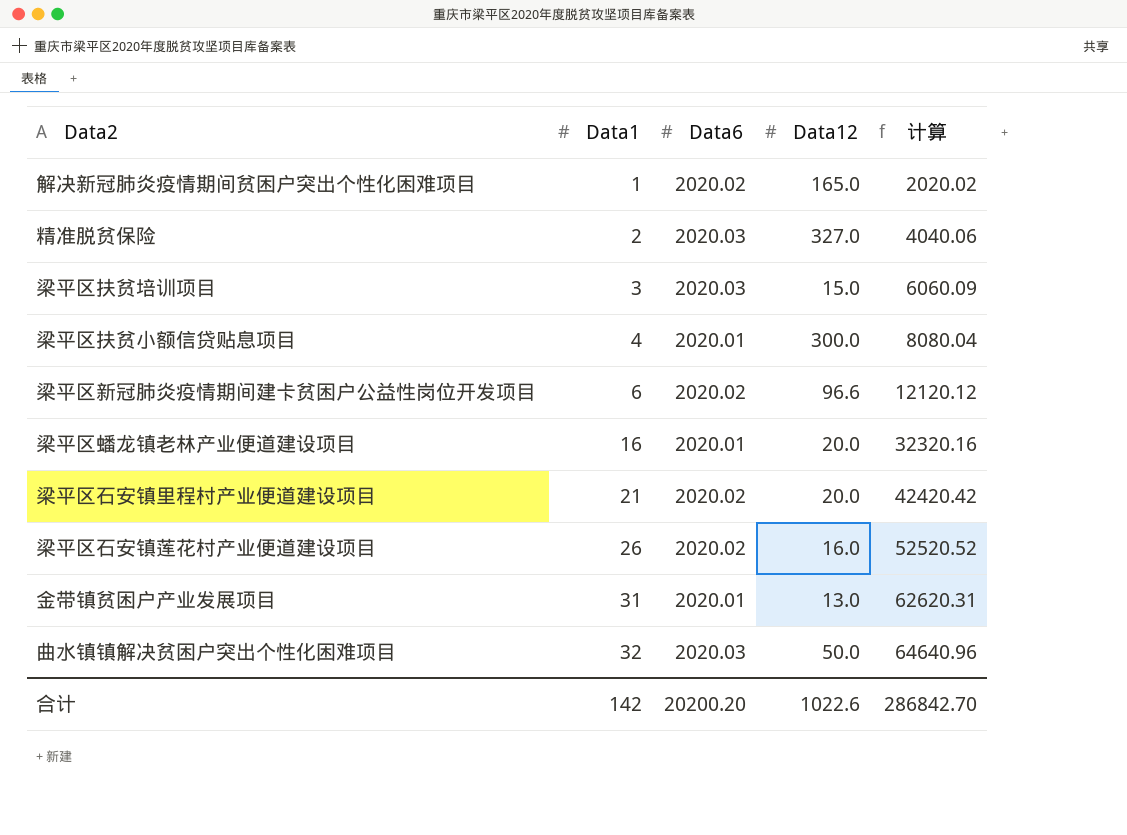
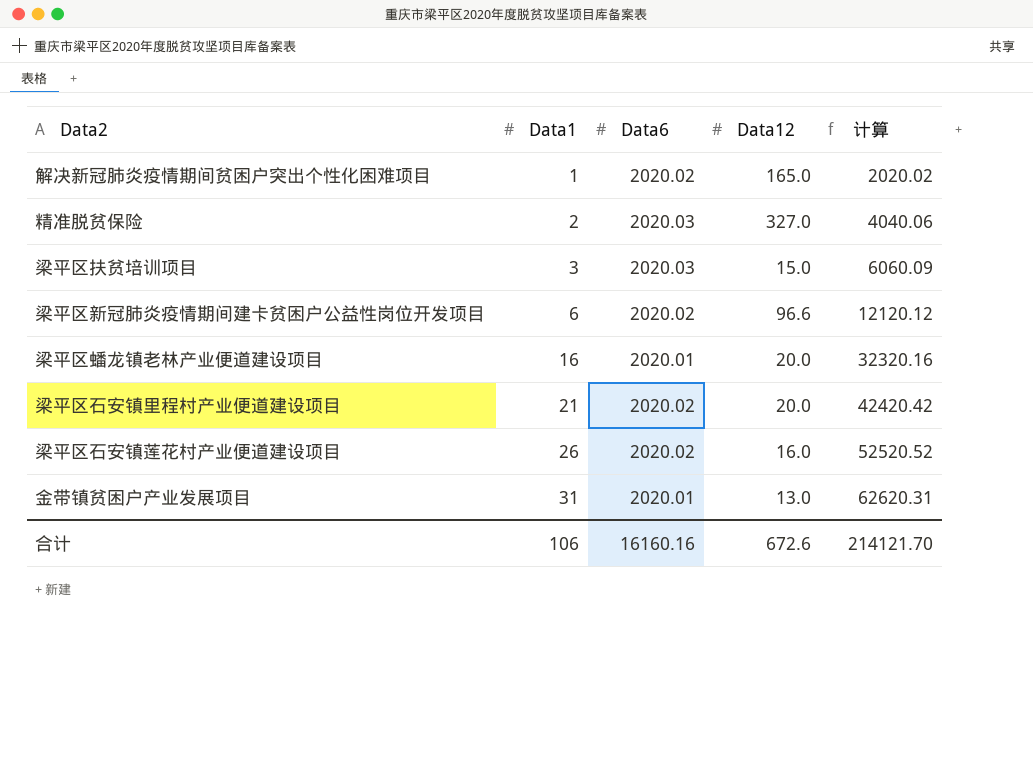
row 梁平区扶贫小额信贷贴息项目: 4 | 2020.01 | 300.0 | 8080.04 -> none
row 曲水镇镇解决贫困户突出个性化困难项目: 32 | 2020.03 | 50.0 | 64640.96 -> none
合计 | Data1: 142 -> 106
合计 | Data6: 20200.20 -> 16160.16
合计 | Data12: 1022.6 -> 672.6
合计 | 计算: 286842.70 -> 214121.70

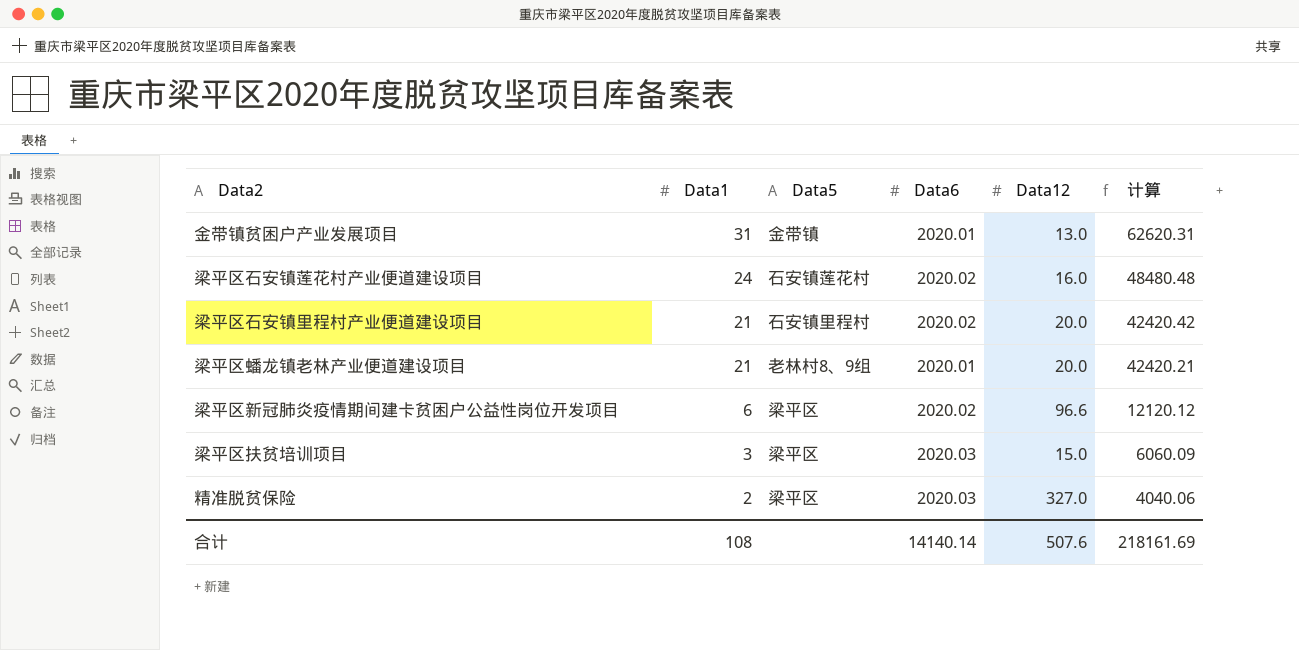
row order: Data1 ascending -> Data1 descending
column Data5 | position: none -> 3
row 解决新冠肺炎疫情期间贫困户突出个性化困难项目: 1 | 2020.02 | 165.0 | 2020.02 -> none
梁平区石安镇莲花村产业便道建设项目 | Data1: 26 -> 24
梁平区石安镇莲花村产业便道建设项目 | 计算: 52520.52 -> 48480.48
梁平区蟠龙镇老林产业便道建设项目 | Data1: 16 -> 21
梁平区蟠龙镇老林产业便道建设项目 | 计算: 32320.16 -> 42420.21
合计 | Data1: 106 -> 108
合计 | Data6: 16160.16 -> 14140.14
合计 | Data12: 672.6 -> 507.6
合计 | 计算: 214121.70 -> 218161.69

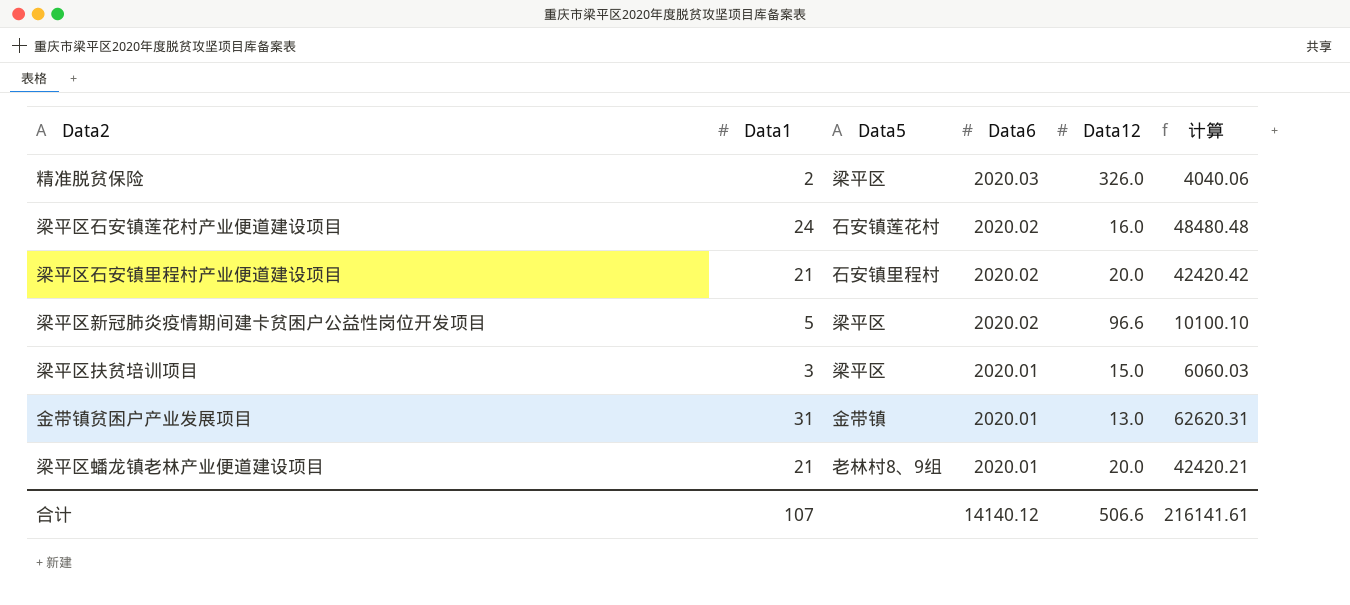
row order: Data1 descending -> Data6 descending
精准脱贫保险 | Data12: 327.0 -> 326.0
梁平区新冠肺炎疫情期间建卡贫困户公益性岗位开发项目 | Data1: 6 -> 5
梁平区新冠肺炎疫情期间建卡贫困户公益性岗位开发项目 | 计算: 12120.12 -> 10100.10
梁平区扶贫培训项目 | Data6: 2020.03 -> 2020.01
梁平区扶贫培训项目 | 计算: 6060.09 -> 6060.03
合计 | Data1: 108 -> 107
合计 | Data6: 14140.14 -> 14140.12
合计 | Data12: 507.6 -> 506.6
合计 | 计算: 218161.69 -> 216141.61

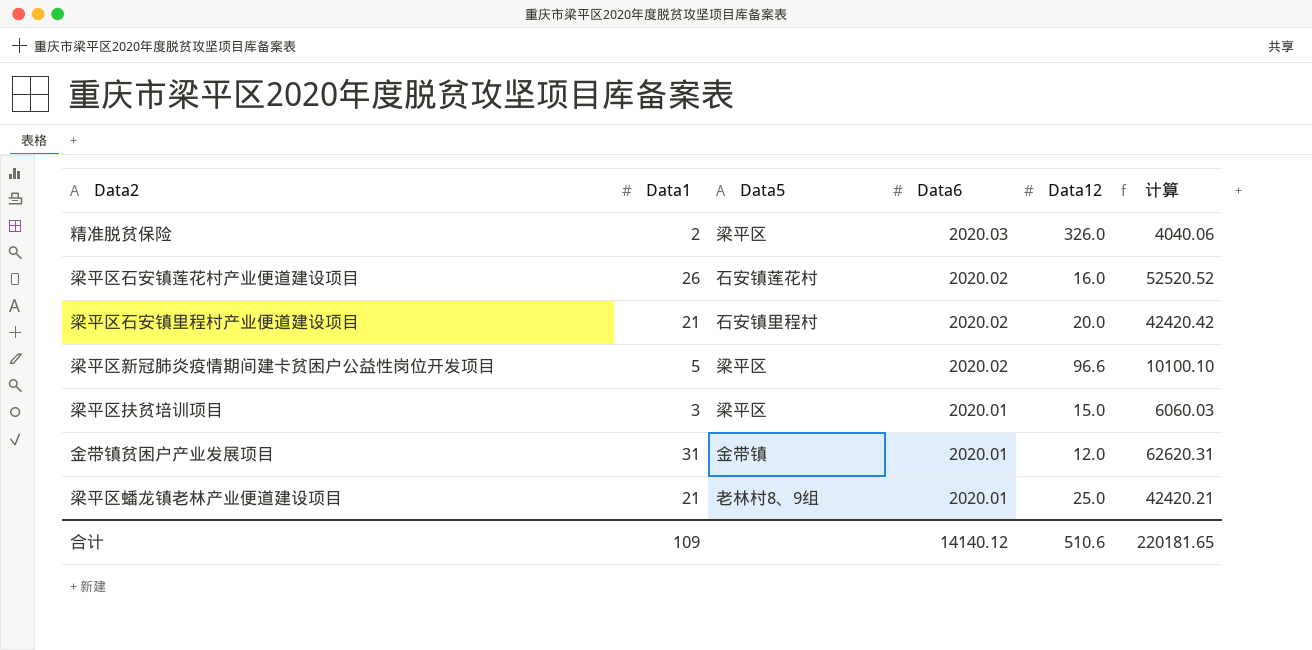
梁平区石安镇莲花村产业便道建设项目 | Data1: 24 -> 26
梁平区石安镇莲花村产业便道建设项目 | 计算: 48480.48 -> 52520.52
金带镇贫困户产业发展项目 | Data12: 13.0 -> 12.0
梁平区蟠龙镇老林产业便道建设项目 | Data12: 20.0 -> 25.0
合计 | Data1: 107 -> 109
合计 | Data12: 506.6 -> 510.6
合计 | 计算: 216141.61 -> 220181.65

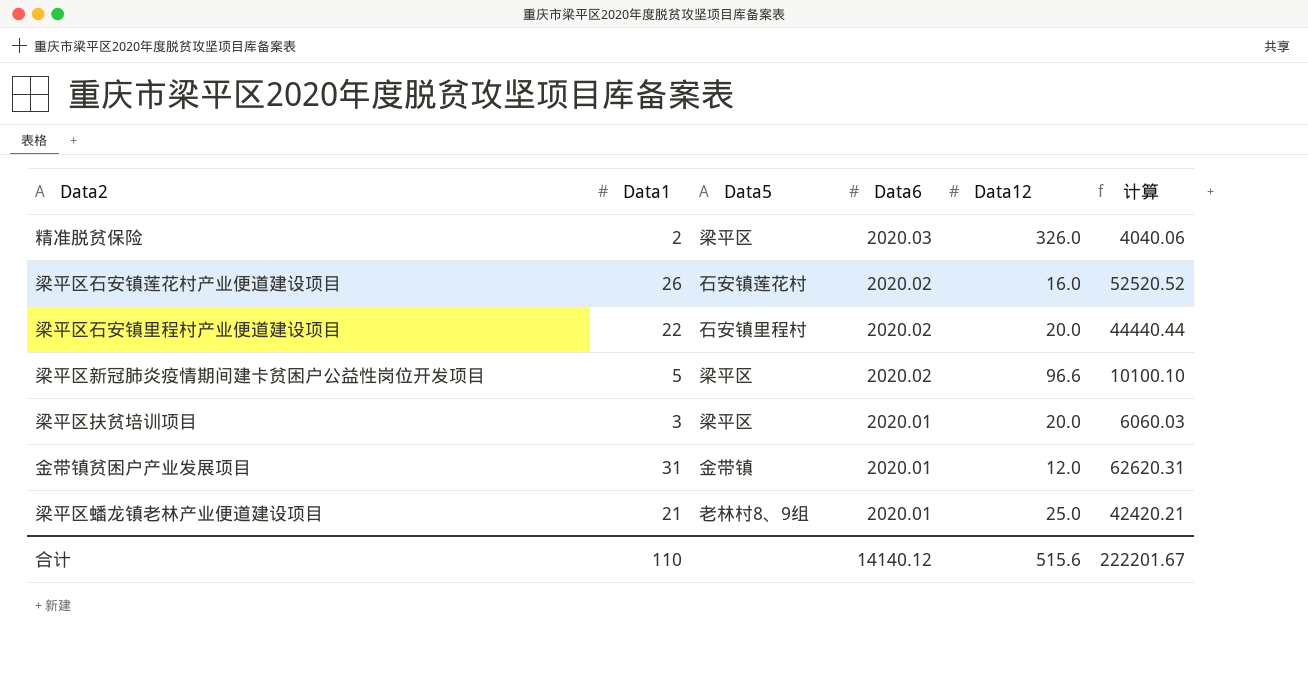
梁平区石安镇里程村产业便道建设项目 | Data1: 21 -> 22
梁平区石安镇里程村产业便道建设项目 | 计算: 42420.42 -> 44440.44
梁平区扶贫培训项目 | Data12: 15.0 -> 20.0
合计 | Data1: 109 -> 110
合计 | Data12: 510.6 -> 515.6
合计 | 计算: 220181.65 -> 222201.67

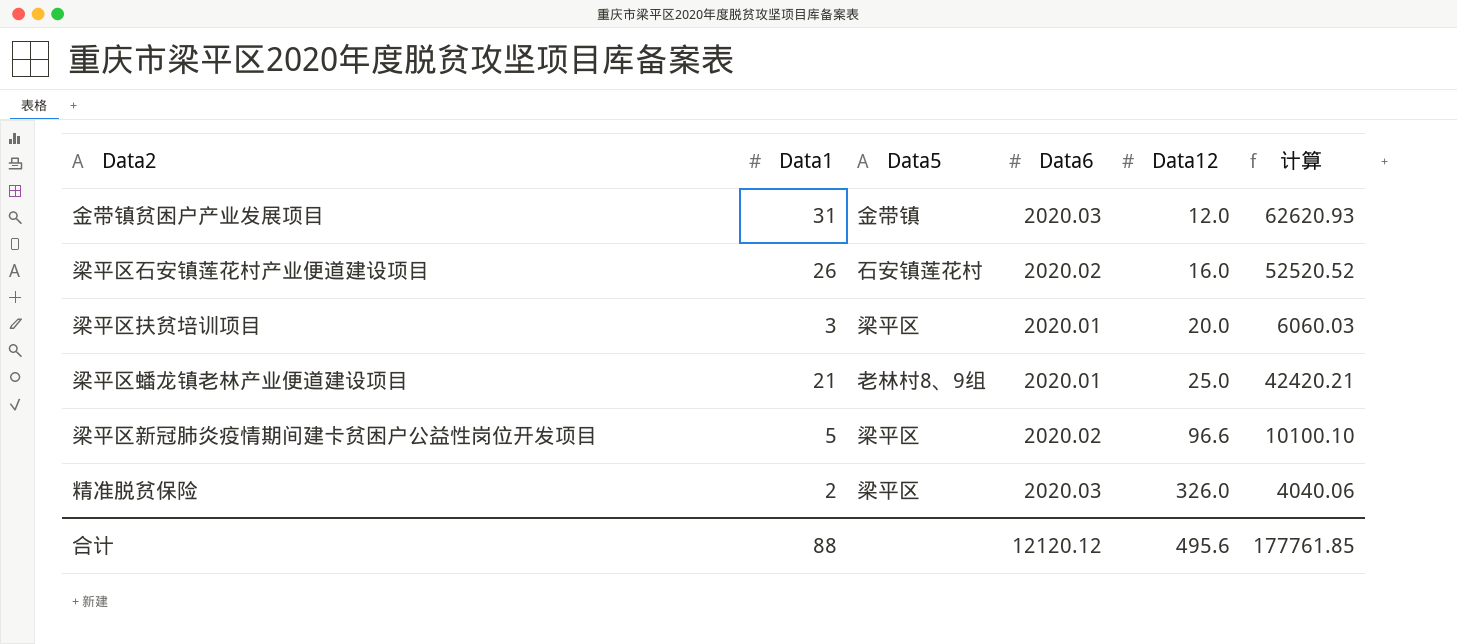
row order: Data6 descending -> Data12 ascending
row 梁平区石安镇里程村产业便道建设项目: 22 | 石安镇里程村 | 2020.02 | 20.0 | 44440.44 -> none
金带镇贫困户产业发展项目 | Data6: 2020.01 -> 2020.03
金带镇贫困户产业发展项目 | 计算: 62620.31 -> 62620.93
合计 | Data1: 110 -> 88
合计 | Data6: 14140.12 -> 12120.12
合计 | Data12: 515.6 -> 495.6
合计 | 计算: 222201.67 -> 177761.85

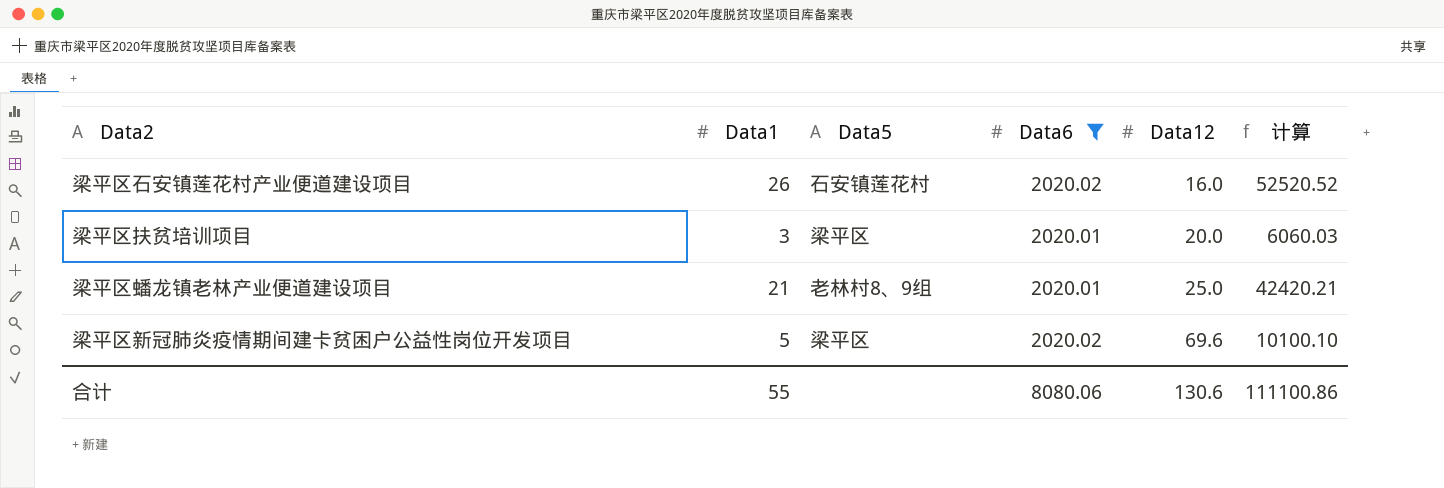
filter: none -> Data6 != 2020.03
梁平区新冠肺炎疫情期间建卡贫困户公益性岗位开发项目 | Data12: 96.6 -> 69.6
合计 | Data1: 88 -> 55
合计 | Data6: 12120.12 -> 8080.06
合计 | Data12: 495.6 -> 130.6
合计 | 计算: 177761.85 -> 111100.86

